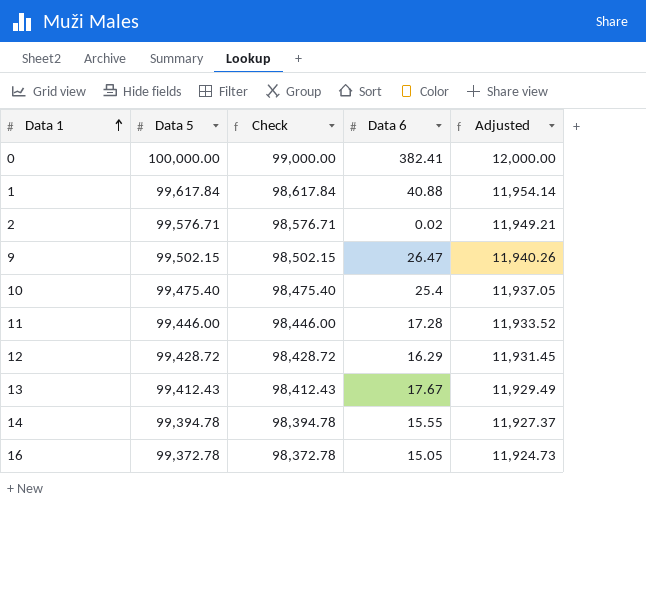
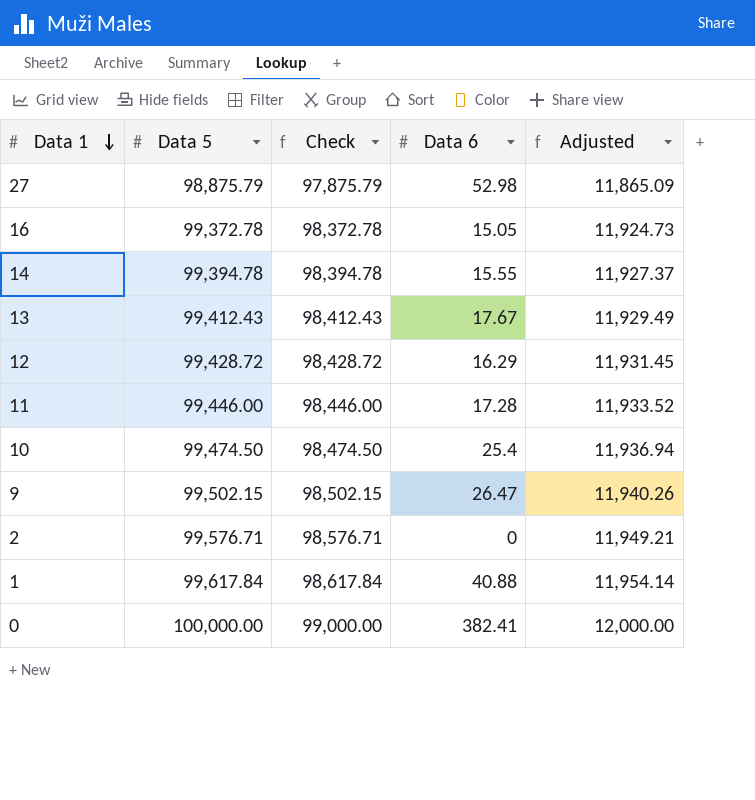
row order: Data 1 ascending -> Data 1 descending
row 27: none -> 98,875.79 | 97,875.79 | 52.98 | 11,865.09
10 | Data 5: 99,475.40 -> 99,474.50
10 | Check: 98,475.40 -> 98,474.50
10 | Adjusted: 11,937.05 -> 11,936.94
2 | Data 6: 0.02 -> 0

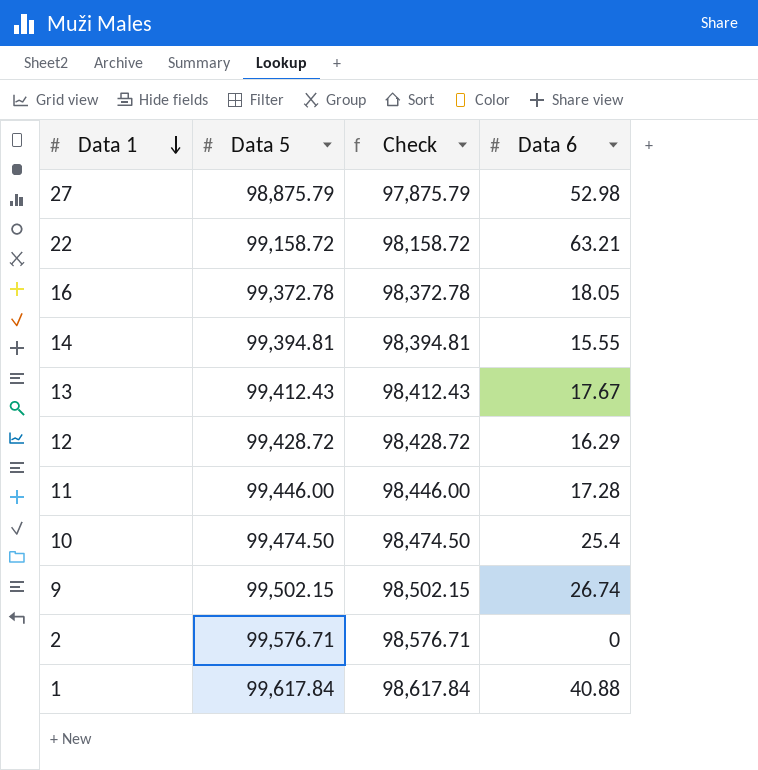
column Adjusted | formula: [Data 5] * 0.12 -> none
row 0: 100,000.00 | 99,000.00 | 382.41 | 12,000.00 -> none
row 22: none -> 99,158.72 | 98,158.72 | 63.21
16 | Data 6: 15.05 -> 18.05
14 | Data 5: 99,394.78 -> 99,394.81
14 | Check: 98,394.78 -> 98,394.81
9 | Data 6: 26.47 -> 26.74

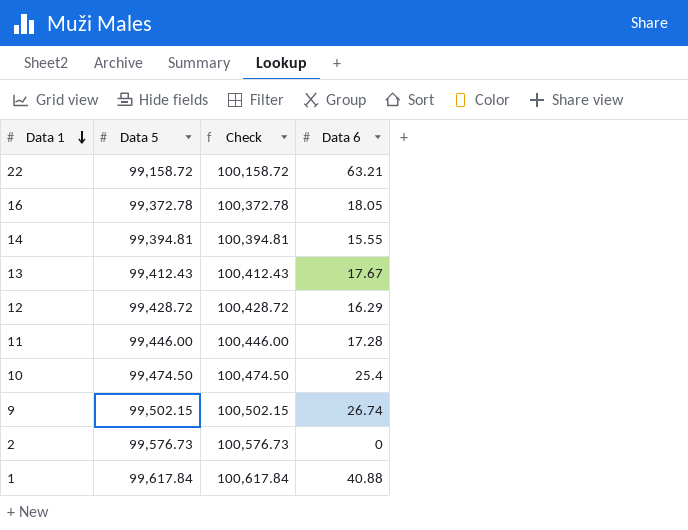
column Check | formula: [Data 5] - 1000 -> [Data 5] + 1000
row 27: 98,875.79 | 97,875.79 | 52.98 -> none
2 | Data 5: 99,576.71 -> 99,576.73

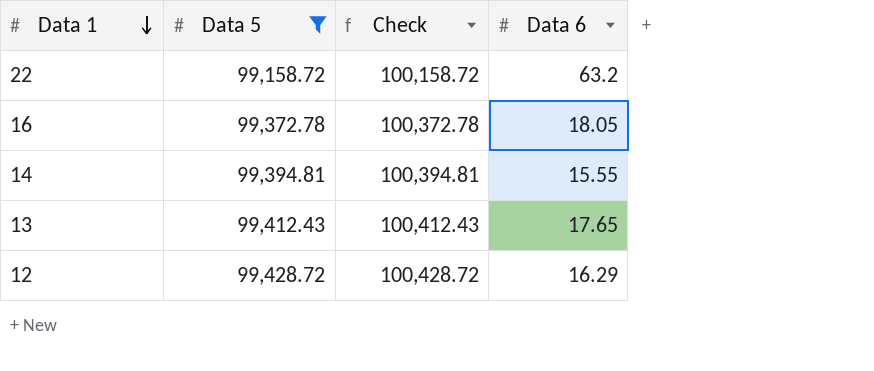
filter: none -> Data 5 <= 99,428.72
22 | Data 6: 63.21 -> 63.2
13 | Data 6: 17.67 -> 17.65

